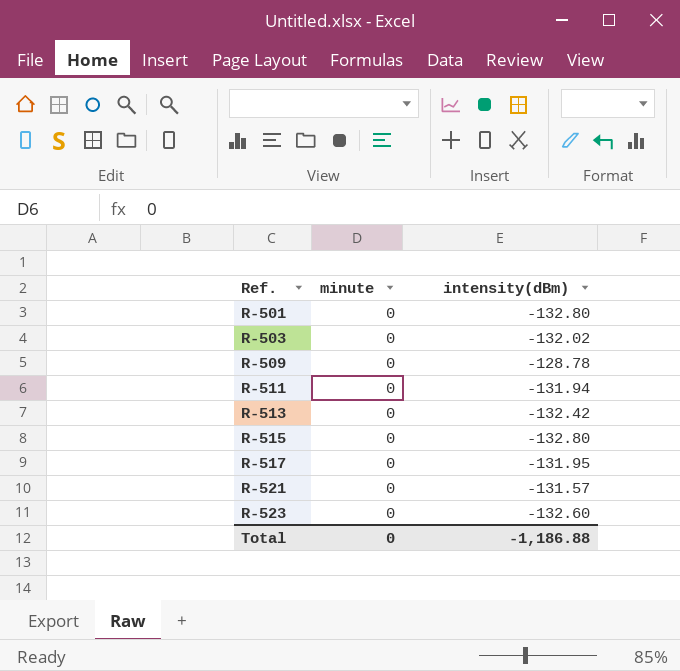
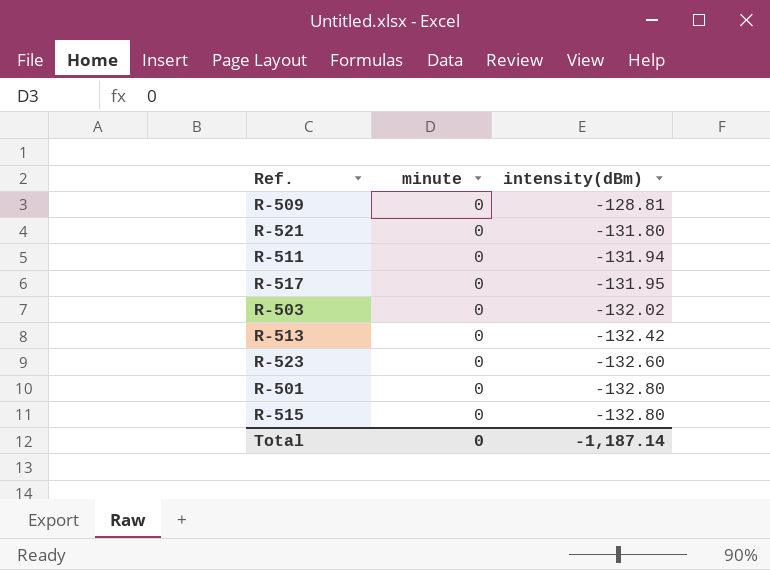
row order: Ref. ascending -> intensity(dBm) descending
R-509 | intensity(dBm): -128.78 -> -128.81
R-521 | intensity(dBm): -131.57 -> -131.80
Total | intensity(dBm): -1,186.88 -> -1,187.14

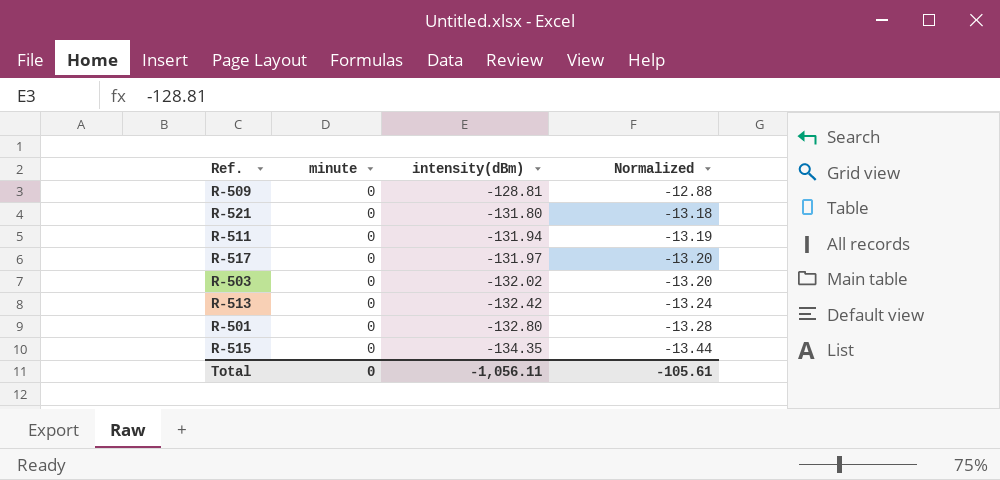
column Normalized | formula: none -> [intensity(dBm)] * 0.1
row R-523: 0 | -132.60 -> none
R-517 | intensity(dBm): -131.95 -> -131.97
R-515 | intensity(dBm): -132.80 -> -134.35
Total | intensity(dBm): -1,187.14 -> -1,056.11

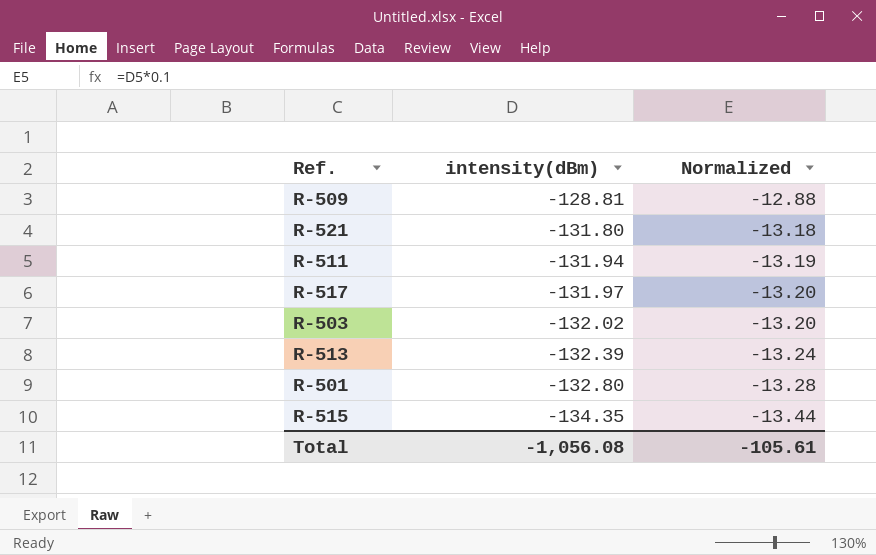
column minute | position: 2 -> none
R-513 | intensity(dBm): -132.42 -> -132.39
Total | intensity(dBm): -1,056.11 -> -1,056.08

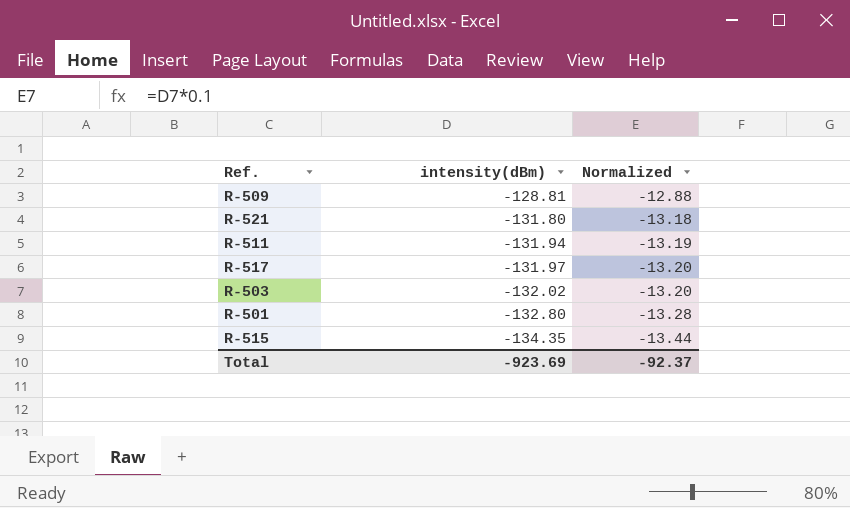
row R-513: -132.39 | -13.24 -> none
Total | intensity(dBm): -1,056.08 -> -923.69
Total | Normalized: -105.61 -> -92.37

